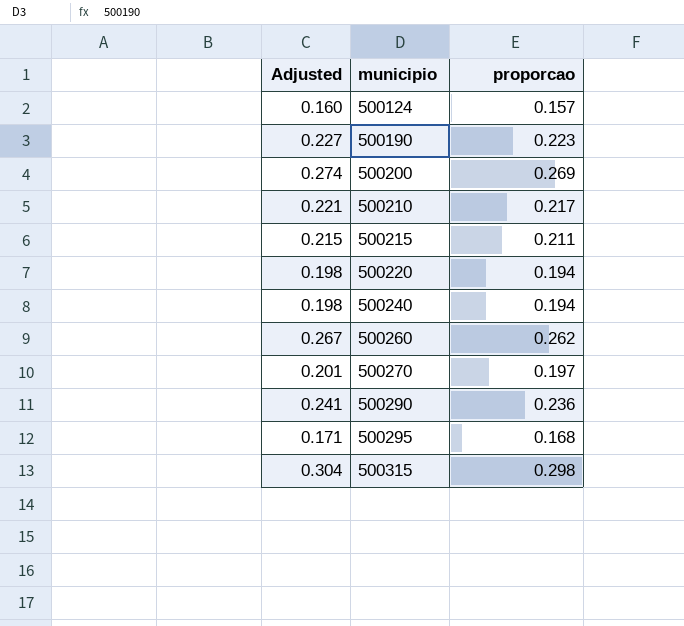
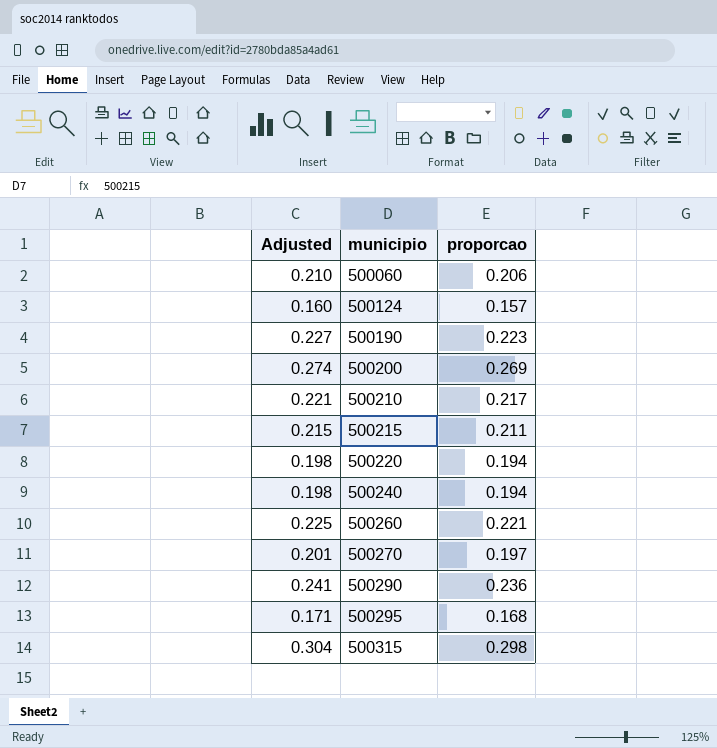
row 500060: none -> 0.210 | 0.206
500260 | Adjusted: 0.267 -> 0.225
500260 | proporcao: 0.262 -> 0.221

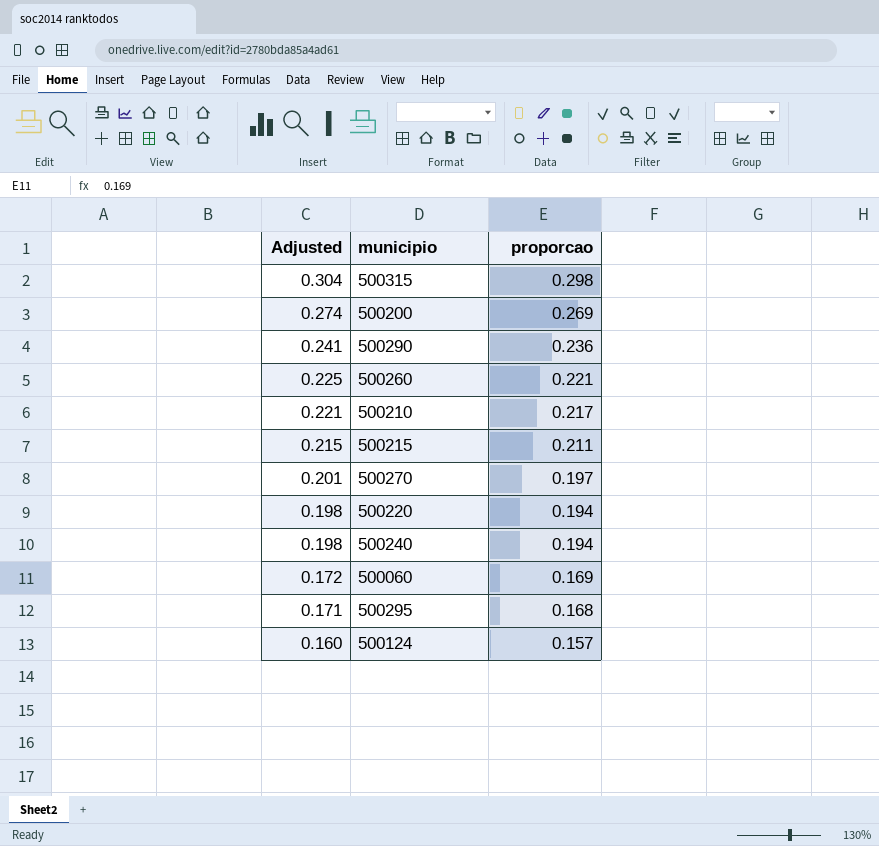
row order: municipio ascending -> Adjusted descending
row 500190: 0.227 | 0.223 -> none
500060 | Adjusted: 0.210 -> 0.172
500060 | proporcao: 0.206 -> 0.169

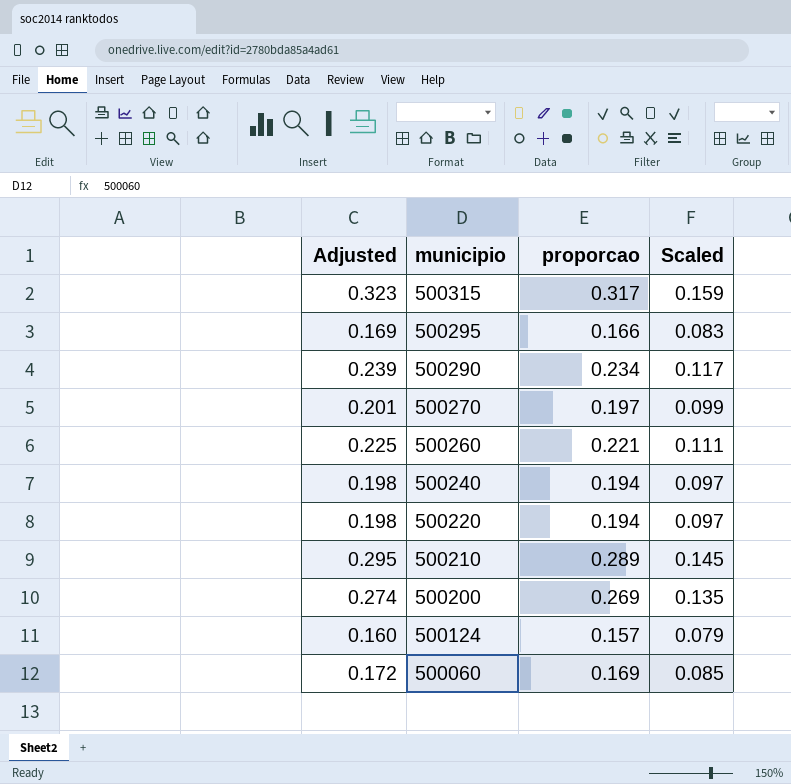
row order: Adjusted descending -> municipio descending
column Scaled | formula: none -> [proporcao] * 0.5
row 500215: 0.215 | 0.211 -> none
500315 | Adjusted: 0.304 -> 0.323
500315 | proporcao: 0.298 -> 0.317
500295 | Adjusted: 0.171 -> 0.169
500295 | proporcao: 0.168 -> 0.166
500290 | Adjusted: 0.241 -> 0.239
500290 | proporcao: 0.236 -> 0.234
500210 | Adjusted: 0.221 -> 0.295
500210 | proporcao: 0.217 -> 0.289

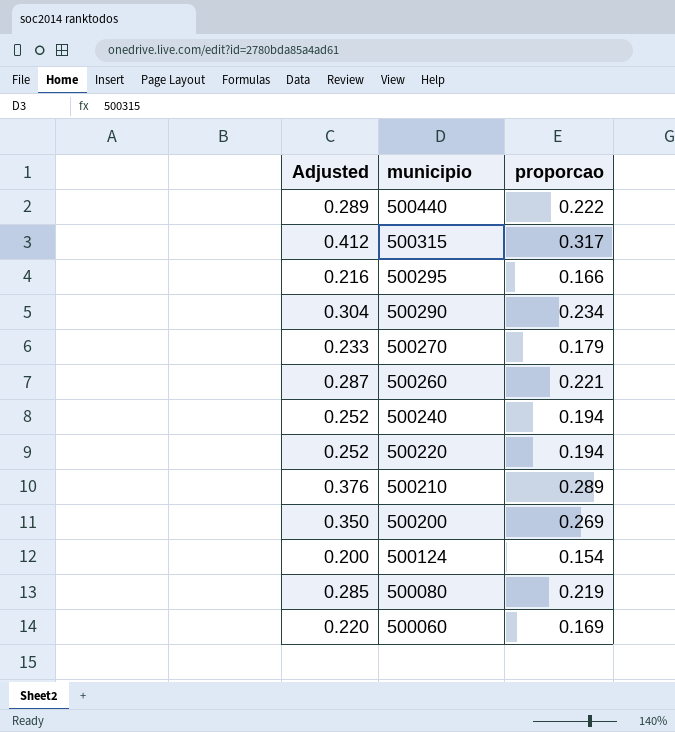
column Scaled | formula: [proporcao] * 0.5 -> none
column Adjusted | formula: [proporcao] * 1.02 -> [proporcao] * 1.3
row 500440: none -> 0.289 | 0.222
500270 | proporcao: 0.197 -> 0.179
500124 | proporcao: 0.157 -> 0.154
row 500080: none -> 0.285 | 0.219

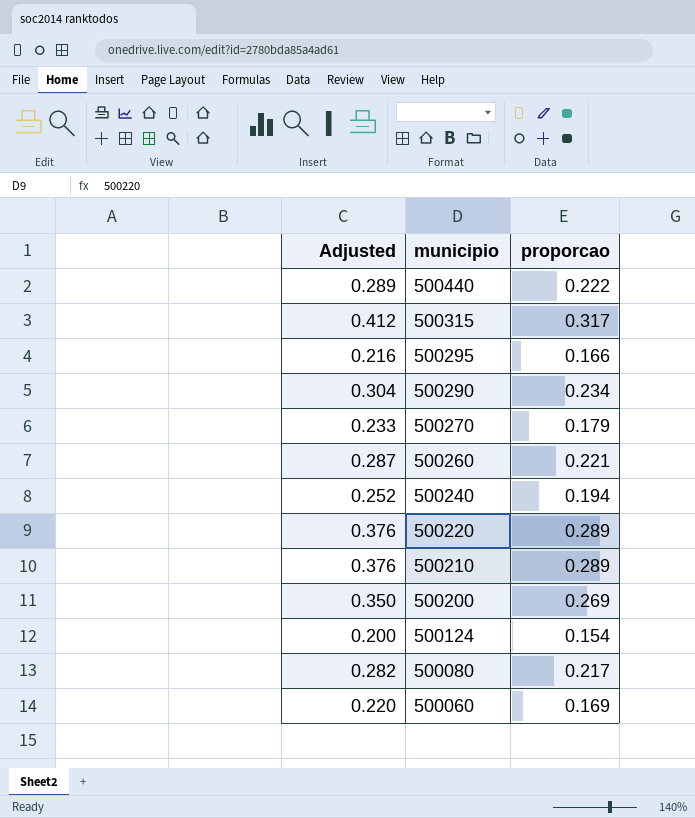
500220 | Adjusted: 0.252 -> 0.376
500220 | proporcao: 0.194 -> 0.289
500080 | Adjusted: 0.285 -> 0.282
500080 | proporcao: 0.219 -> 0.217

